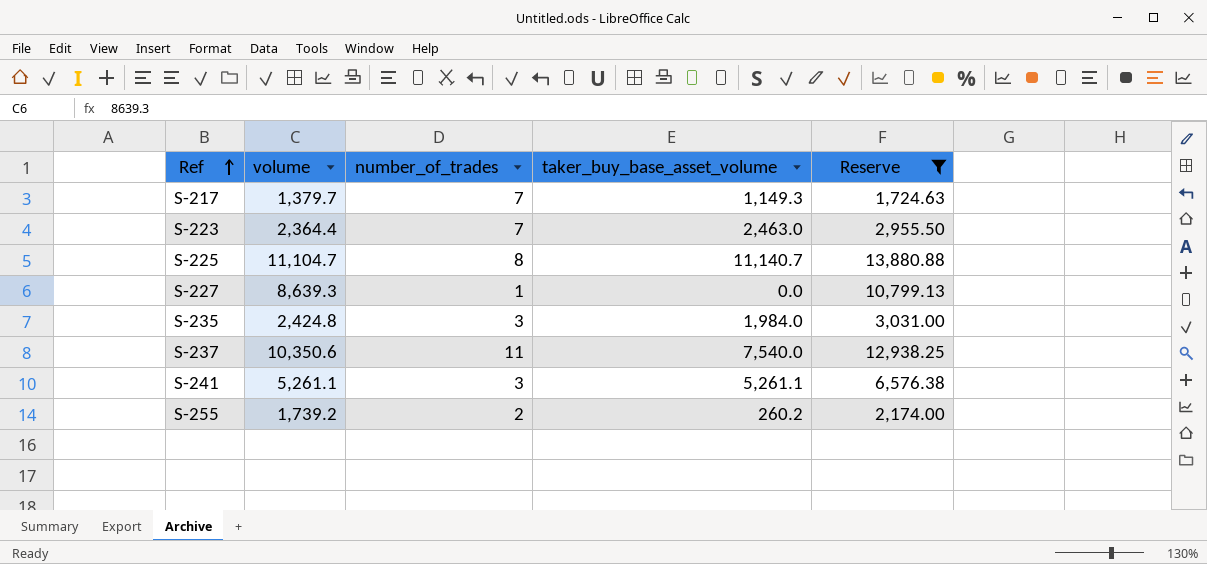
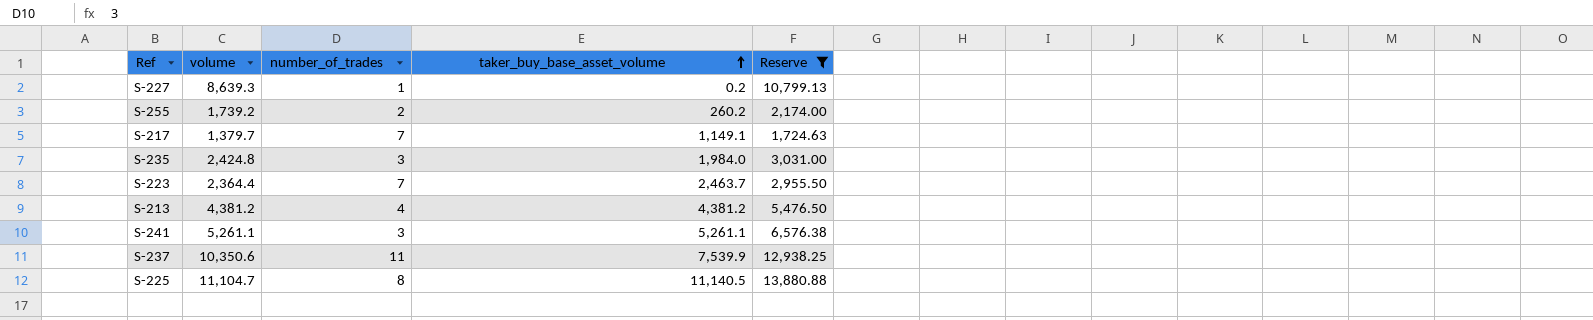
row order: Ref ascending -> taker_buy_base_asset_volume ascending
S-227 | taker_buy_base_asset_volume: 0.0 -> 0.2
S-217 | taker_buy_base_asset_volume: 1,149.3 -> 1,149.1
S-223 | taker_buy_base_asset_volume: 2,463.0 -> 2,463.7
row S-213: none -> 4,381.2 | 4 | 4,381.2 | 5,476.50
S-237 | taker_buy_base_asset_volume: 7,540.0 -> 7,539.9
S-225 | taker_buy_base_asset_volume: 11,140.7 -> 11,140.5

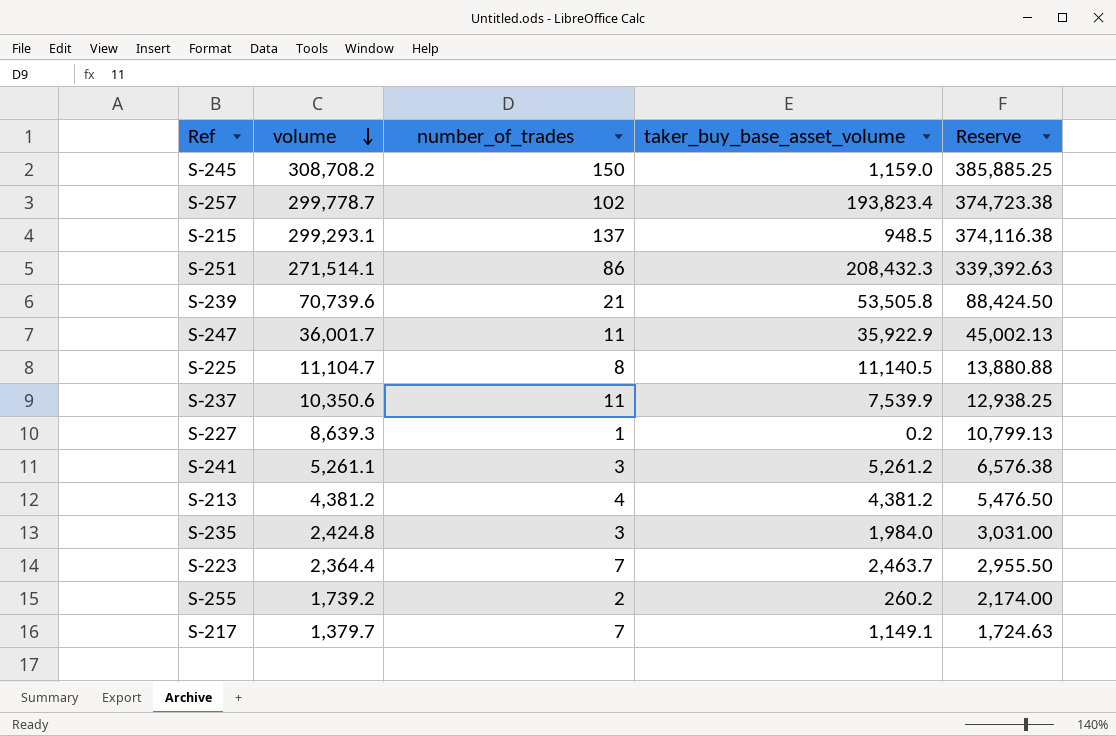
filter: Reserve <= 13,880.88 -> none
row order: taker_buy_base_asset_volume ascending -> volume descending
S-241 | taker_buy_base_asset_volume: 5,261.1 -> 5,261.2

